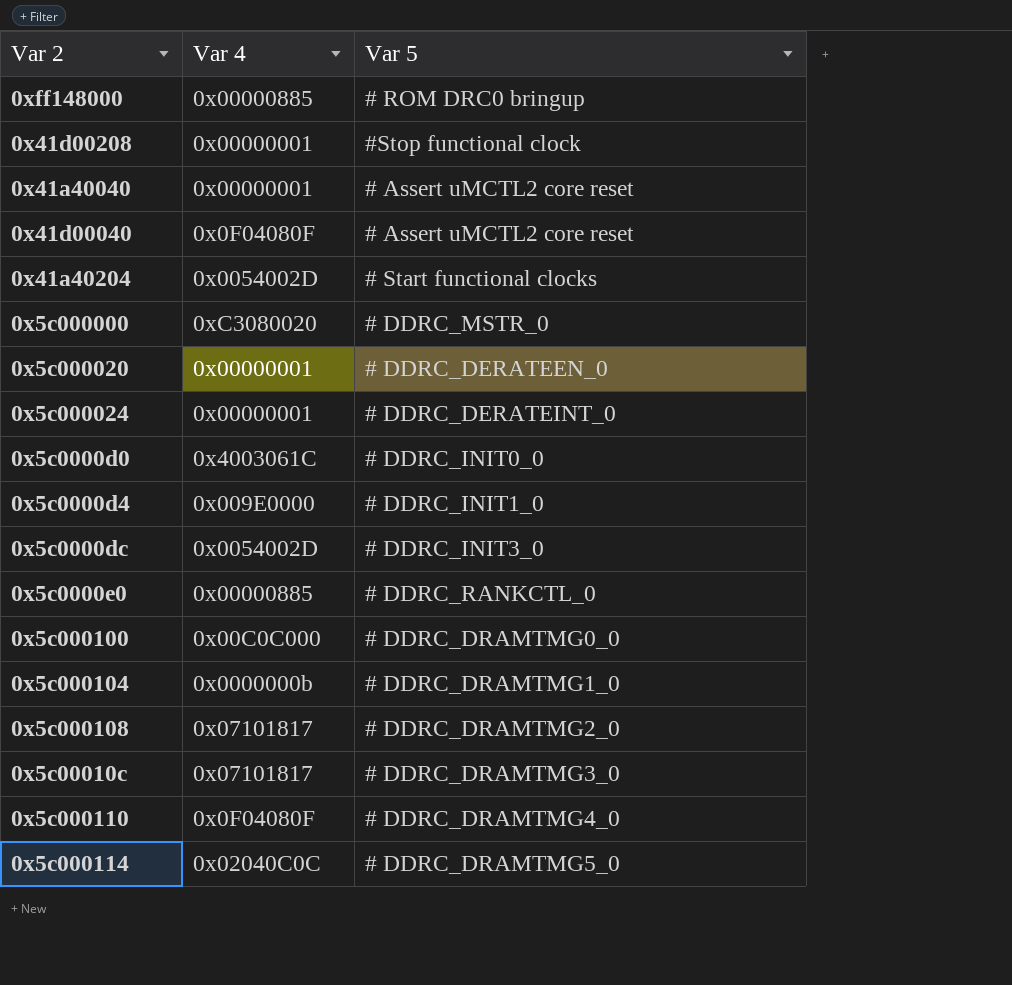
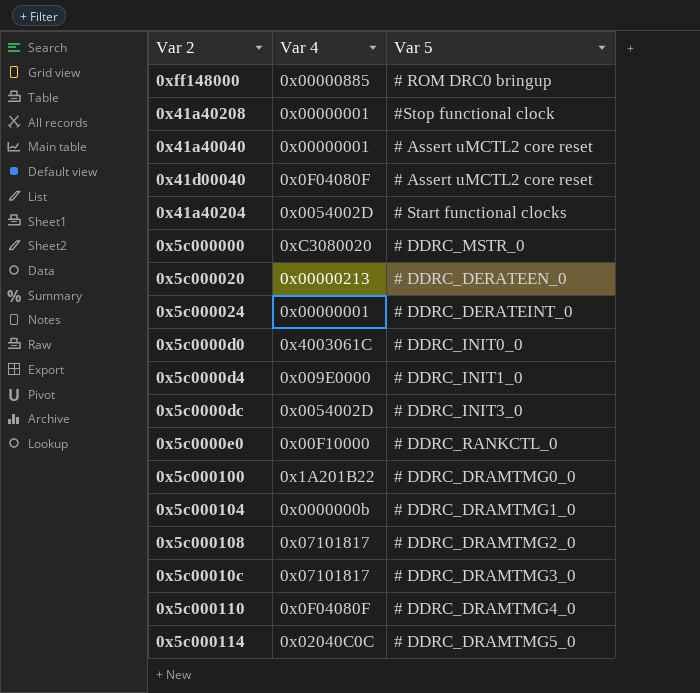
row 0x41d00208: 0x00000001 | #Stop functional clock -> none
row 0x41a40208: none -> 0x00000001 | #Stop functional clock
0x5c000020 | Var 4: 0x00000001 -> 0x00000213
0x5c0000e0 | Var 4: 0x00000885 -> 0x00F10000
0x5c000100 | Var 4: 0x00C0C000 -> 0x1A201B22

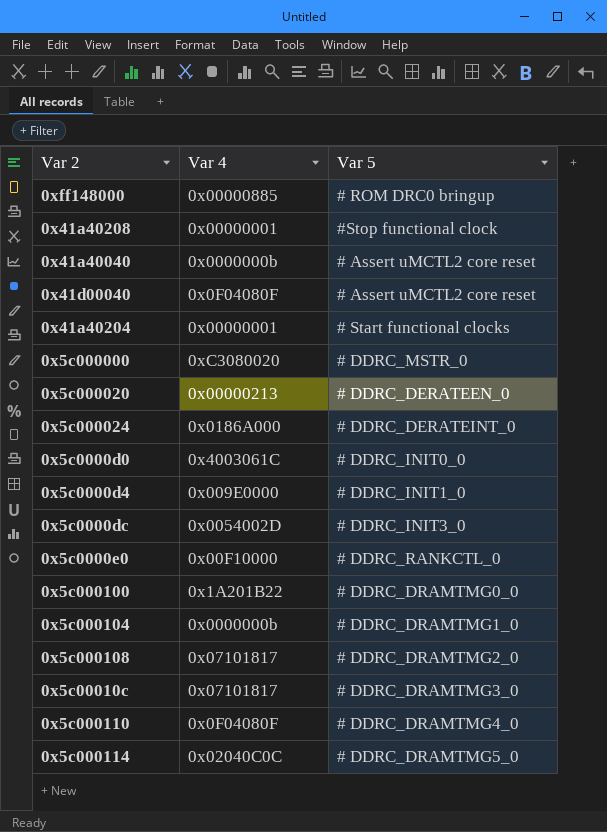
0x41a40040 | Var 4: 0x00000001 -> 0x0000000b
0x41a40204 | Var 4: 0x0054002D -> 0x00000001
0x5c000024 | Var 4: 0x00000001 -> 0x0186A000

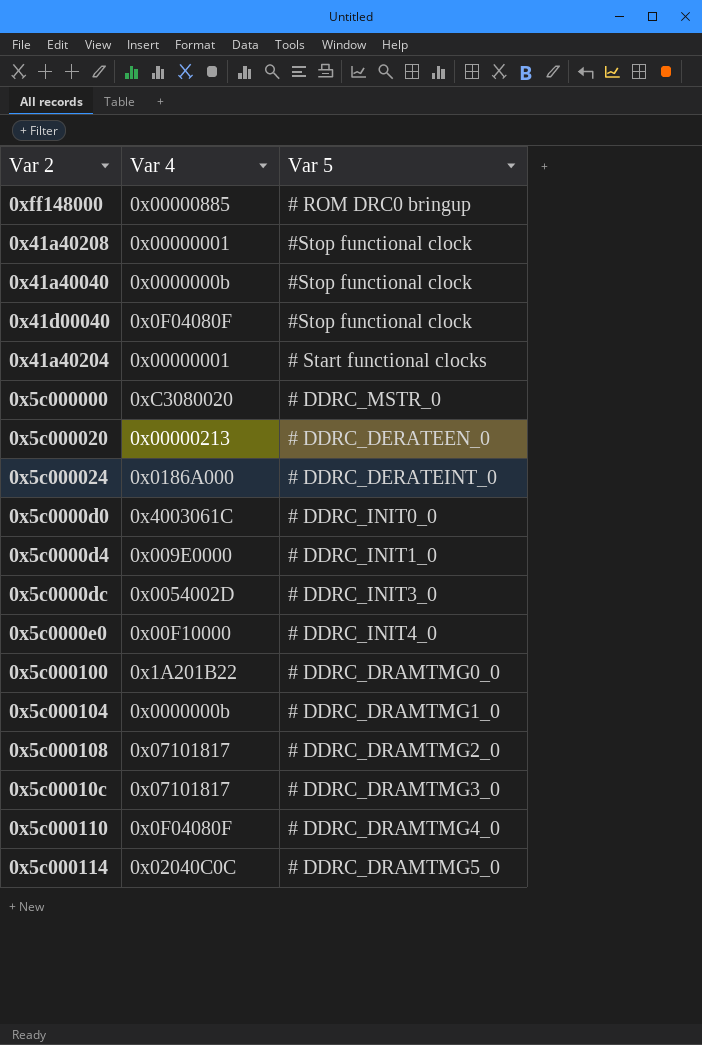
0x41a40040 | Var 5: # Assert uMCTL2 core reset -> #Stop functional clock
0x41d00040 | Var 5: # Assert uMCTL2 core reset -> #Stop functional clock
0x5c0000e0 | Var 5: # DDRC_RANKCTL_0 -> # DDRC_INIT4_0

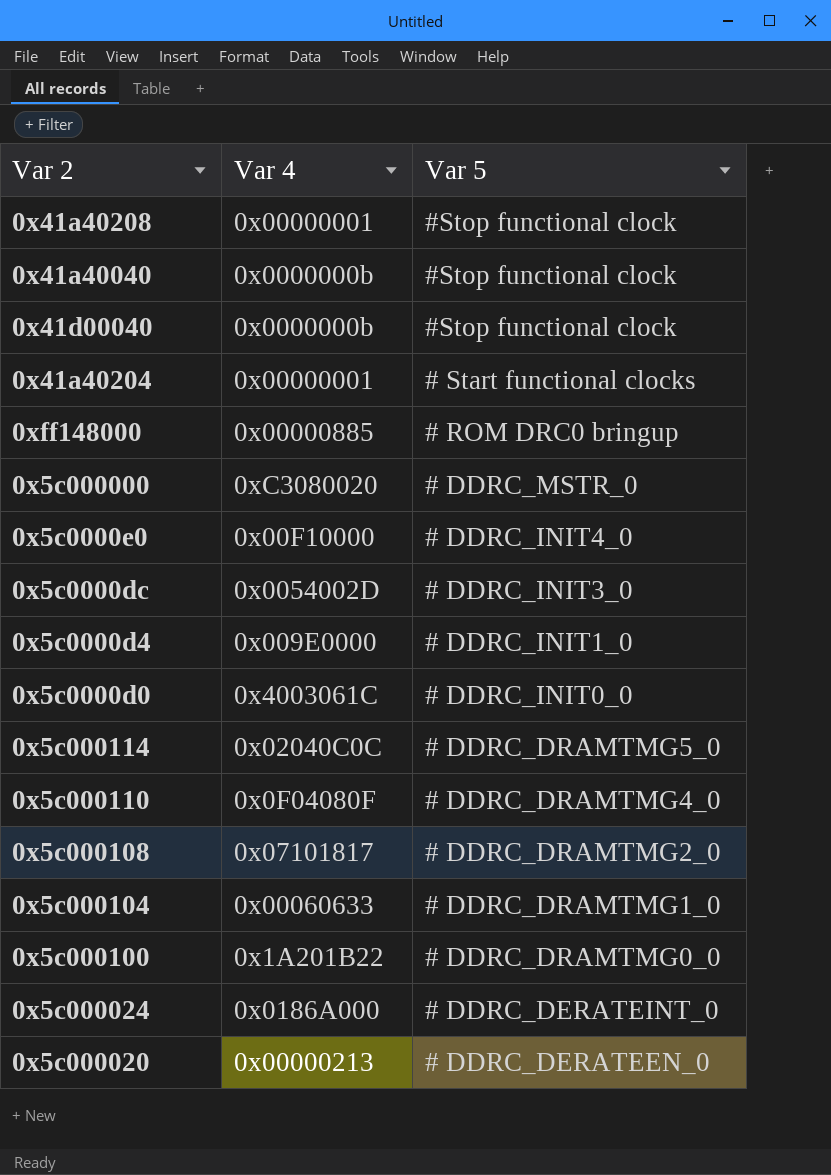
row order: none -> Var 5 descending
row 0x5c00010c: 0x07101817 | # DDRC_DRAMTMG3_0 -> none
0x41d00040 | Var 4: 0x0F04080F -> 0x0000000b
0x5c000104 | Var 4: 0x0000000b -> 0x00060633

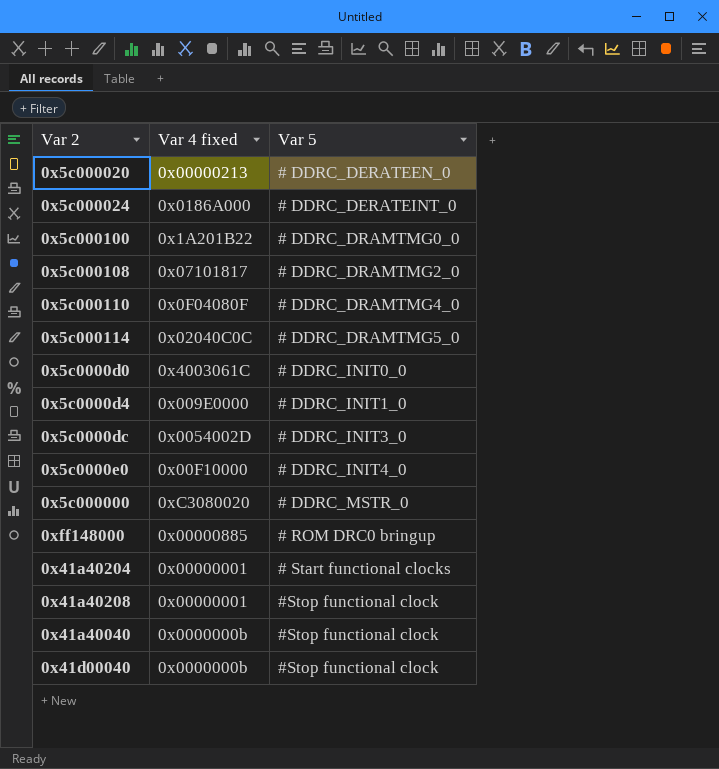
row order: Var 5 descending -> Var 5 ascending
column name: Var 4 -> Var 4 fixed
row 0x5c000104: 0x00060633 | # DDRC_DRAMTMG1_0 -> none

